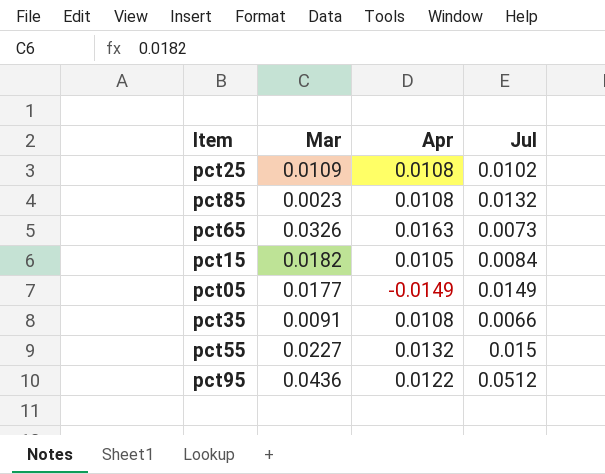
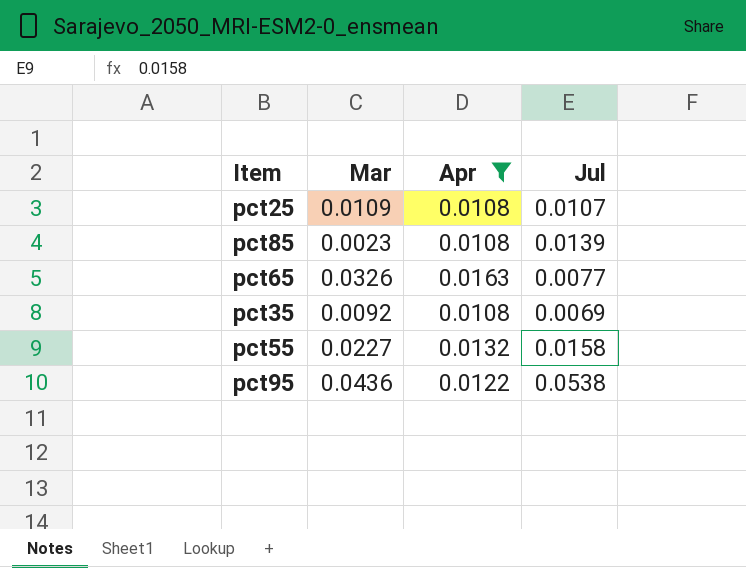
filter: none -> Apr >= 0.0108
pct25 | Jul: 0.0102 -> 0.0107
pct85 | Jul: 0.0132 -> 0.0139
pct65 | Jul: 0.0073 -> 0.0077
pct35 | Mar: 0.0091 -> 0.0092
pct35 | Jul: 0.0066 -> 0.0069
pct55 | Jul: 0.015 -> 0.0158
pct95 | Jul: 0.0512 -> 0.0538

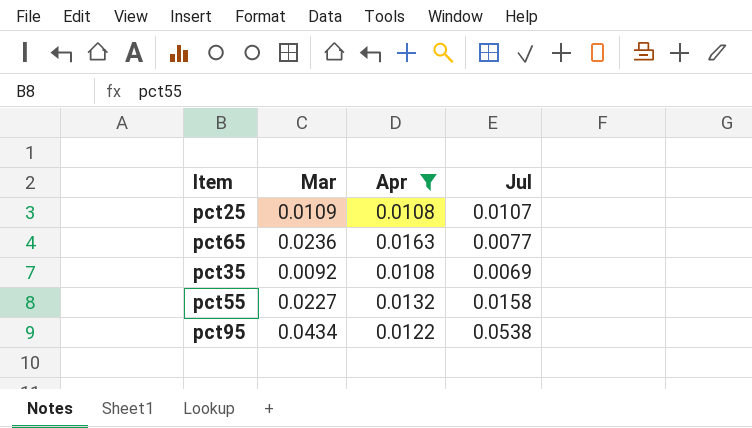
row pct85: 0.0023 | 0.0108 | 0.0139 -> none
pct65 | Mar: 0.0326 -> 0.0236
pct95 | Mar: 0.0436 -> 0.0434

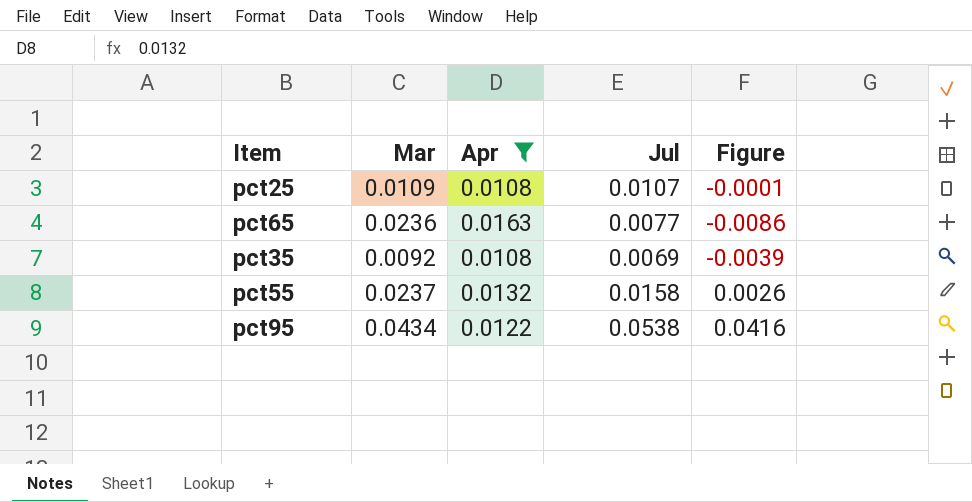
column Figure | formula: none -> [Jul] - [Apr]
pct55 | Mar: 0.0227 -> 0.0237

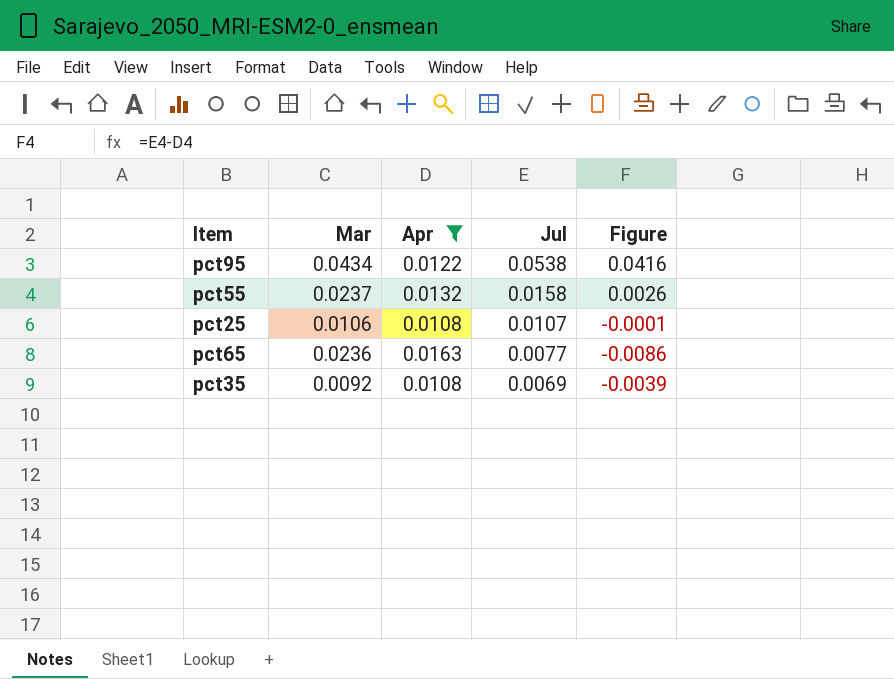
row order: none -> Jul descending
pct25 | Mar: 0.0109 -> 0.0106

